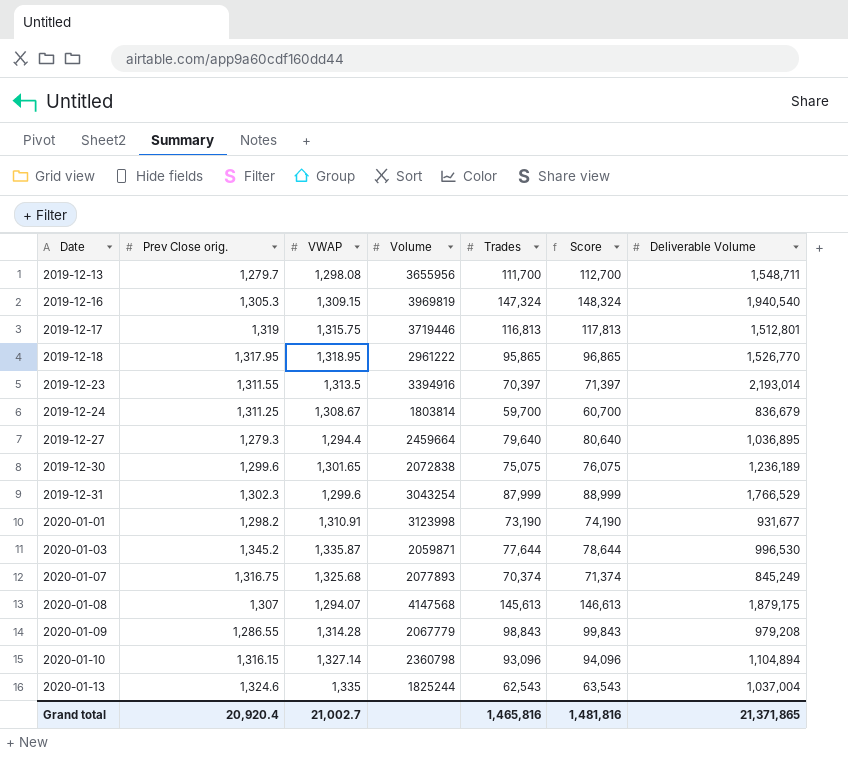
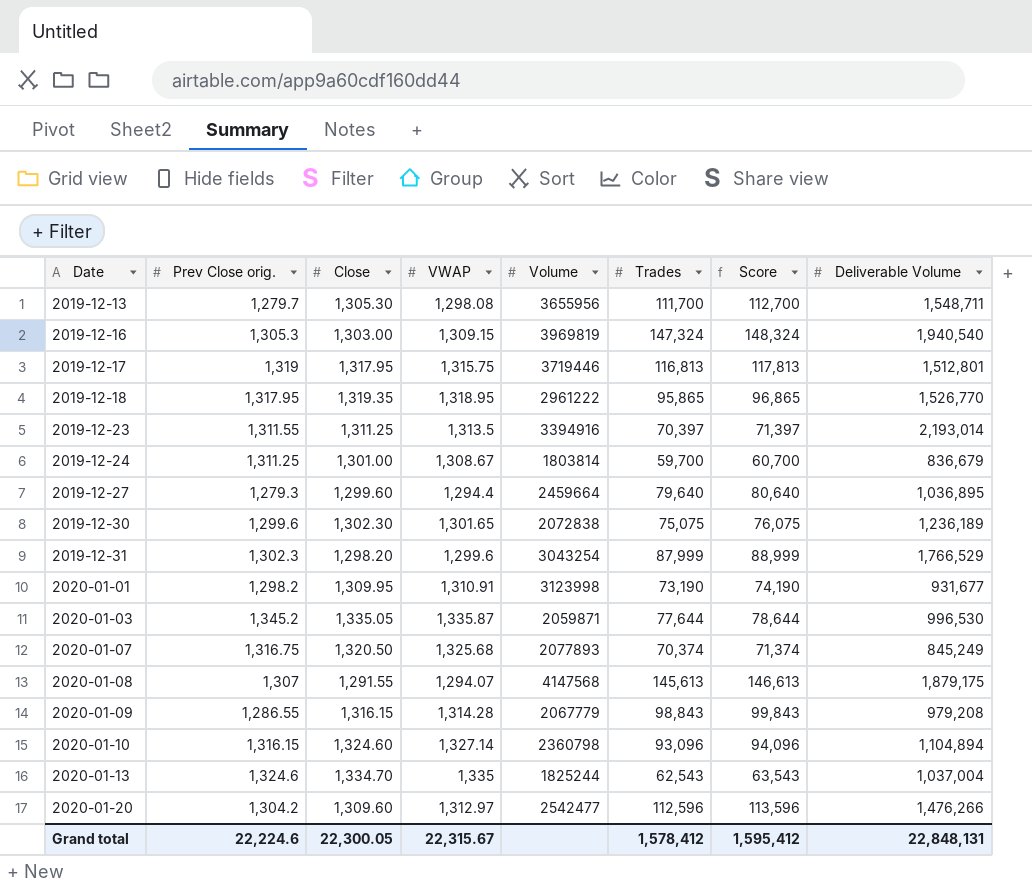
column Close | position: none -> 3
row 2020-01-20: none -> 1,304.2 | 1,309.60 | 1,312.97 | 2542477 | 112,596 | 113,596 | 1,476,266
Grand total | Prev Close orig.: 20,920.4 -> 22,224.6
Grand total | VWAP: 21,002.7 -> 22,315.67
Grand total | Trades: 1,465,816 -> 1,578,412
Grand total | Score: 1,481,816 -> 1,595,412
Grand total | Deliverable Volume: 21,371,865 -> 22,848,131

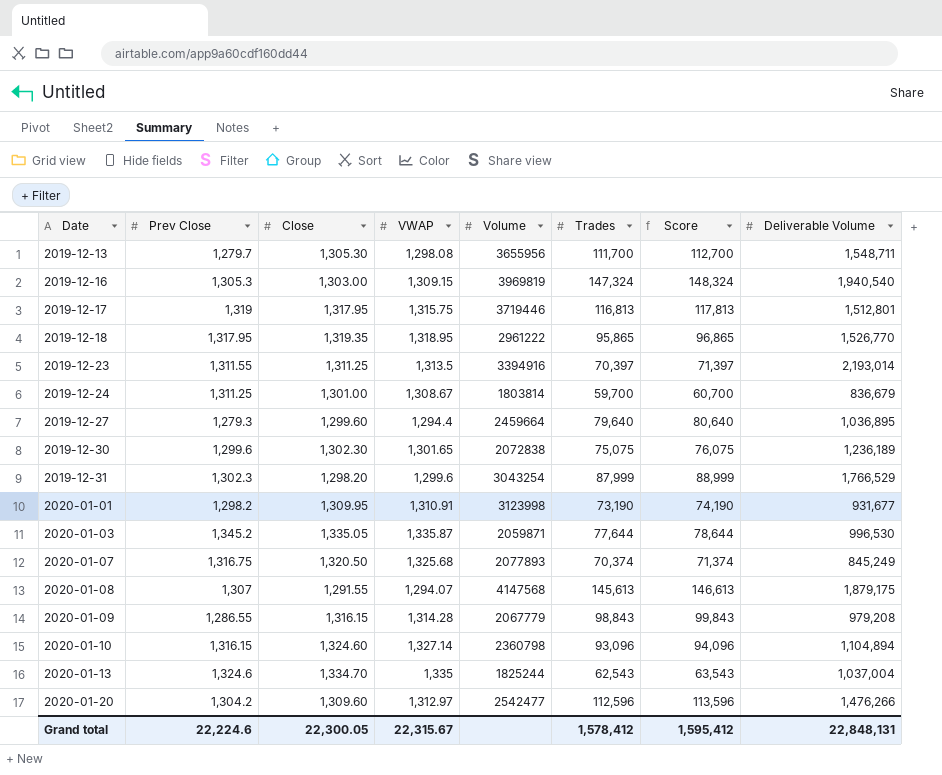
column name: Prev Close orig. -> Prev Close

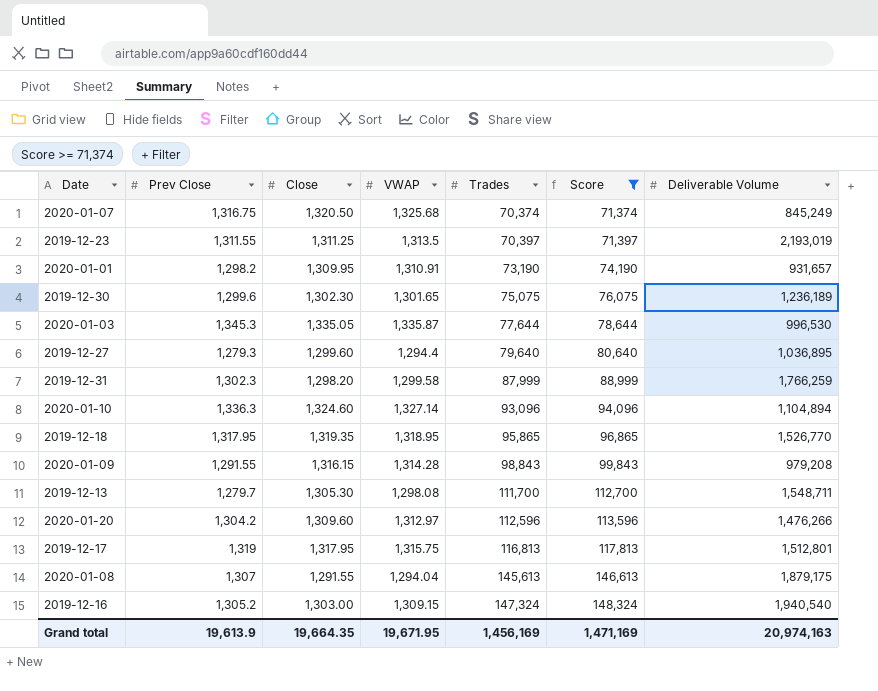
filter: none -> Score >= 71,374
row order: Date ascending -> Trades ascending
column Volume | position: 5 -> none
2019-12-23 | Deliverable Volume: 2,193,014 -> 2,193,019
2020-01-01 | Deliverable Volume: 931,677 -> 931,657
2020-01-03 | Prev Close: 1,345.2 -> 1,345.3
2019-12-31 | VWAP: 1,299.6 -> 1,299.58
2019-12-31 | Deliverable Volume: 1,766,529 -> 1,766,259
2020-01-10 | Prev Close: 1,316.15 -> 1,336.3
2020-01-09 | Prev Close: 1,286.55 -> 1,291.55
2020-01-08 | VWAP: 1,294.07 -> 1,294.04
2019-12-16 | Prev Close: 1,305.3 -> 1,305.2
Grand total | Prev Close: 22,224.6 -> 19,613.9
Grand total | Close: 22,300.05 -> 19,664.35
Grand total | VWAP: 22,315.67 -> 19,671.95
Grand total | Trades: 1,578,412 -> 1,456,169
Grand total | Score: 1,595,412 -> 1,471,169
Grand total | Deliverable Volume: 22,848,131 -> 20,974,163

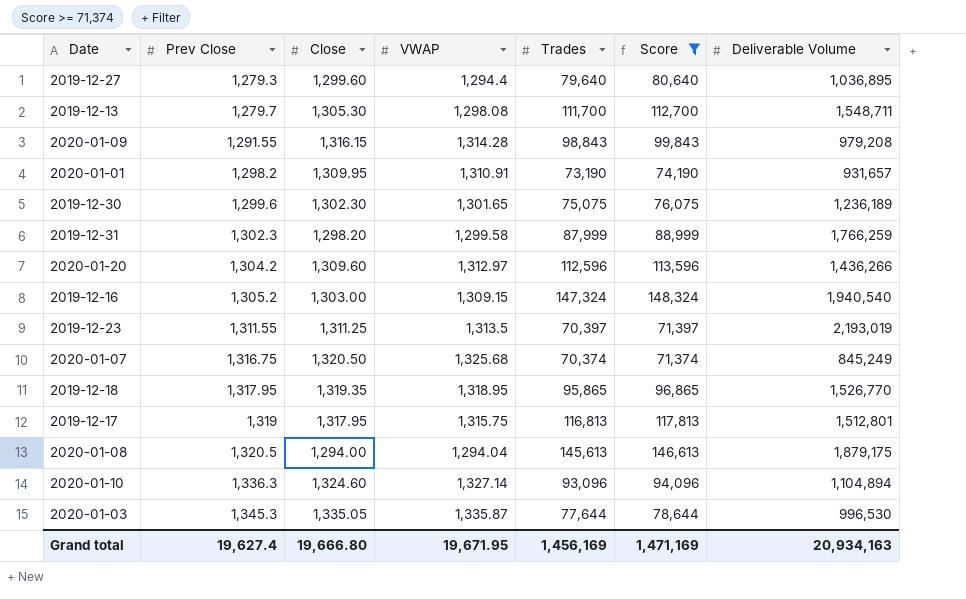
row order: Trades ascending -> Prev Close ascending
2020-01-20 | Deliverable Volume: 1,476,266 -> 1,436,266
2020-01-08 | Prev Close: 1,307 -> 1,320.5
2020-01-08 | Close: 1,291.55 -> 1,294.00
Grand total | Prev Close: 19,613.9 -> 19,627.4
Grand total | Close: 19,664.35 -> 19,666.80
Grand total | Deliverable Volume: 20,974,163 -> 20,934,163

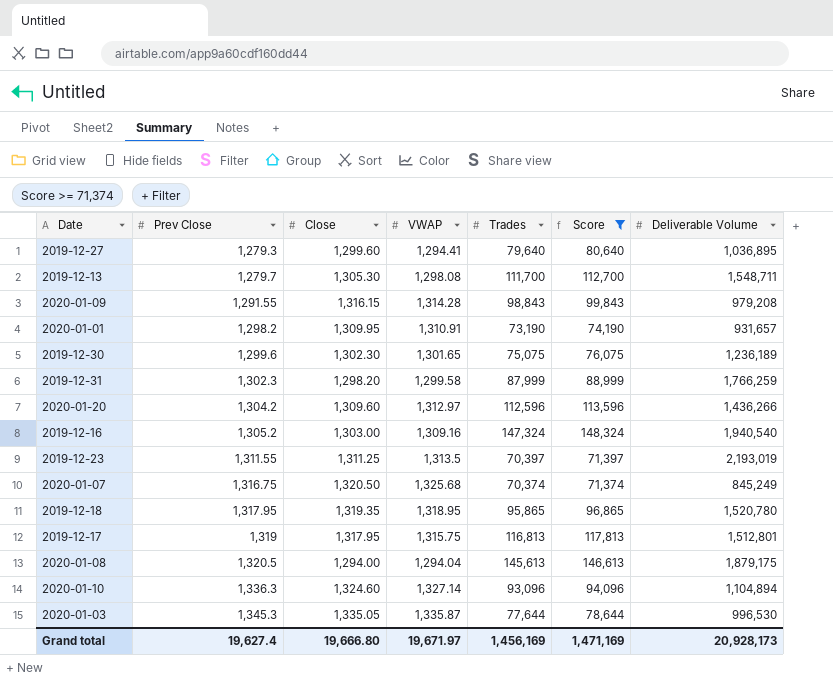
2019-12-27 | VWAP: 1,294.4 -> 1,294.41
2019-12-16 | VWAP: 1,309.15 -> 1,309.16
2019-12-18 | Deliverable Volume: 1,526,770 -> 1,520,780
Grand total | VWAP: 19,671.95 -> 19,671.97
Grand total | Deliverable Volume: 20,934,163 -> 20,928,173

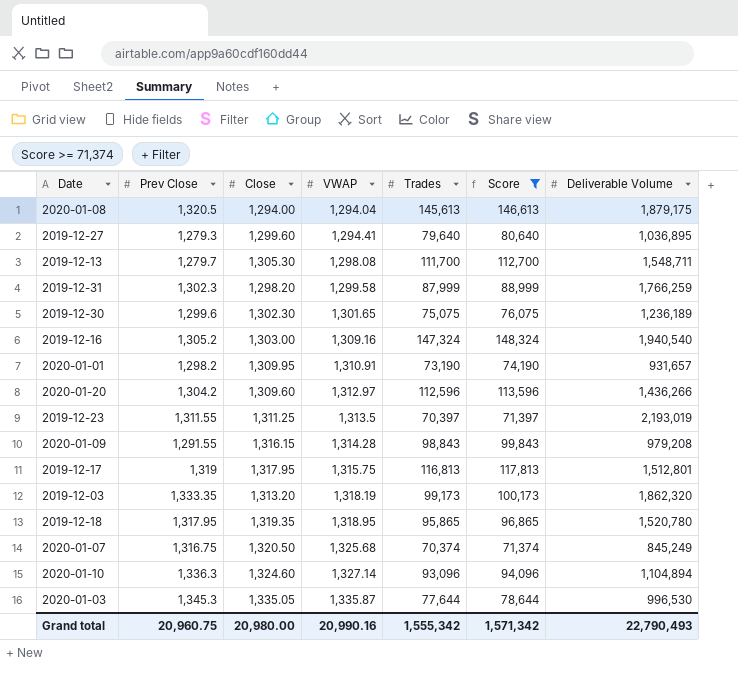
row order: Prev Close ascending -> VWAP ascending
row 2019-12-03: none -> 1,333.35 | 1,313.20 | 1,318.19 | 99,173 | 100,173 | 1,862,320
Grand total | Prev Close: 19,627.4 -> 20,960.75
Grand total | Close: 19,666.80 -> 20,980.00
Grand total | VWAP: 19,671.97 -> 20,990.16
Grand total | Trades: 1,456,169 -> 1,555,342
Grand total | Score: 1,471,169 -> 1,571,342
Grand total | Deliverable Volume: 20,928,173 -> 22,790,493

